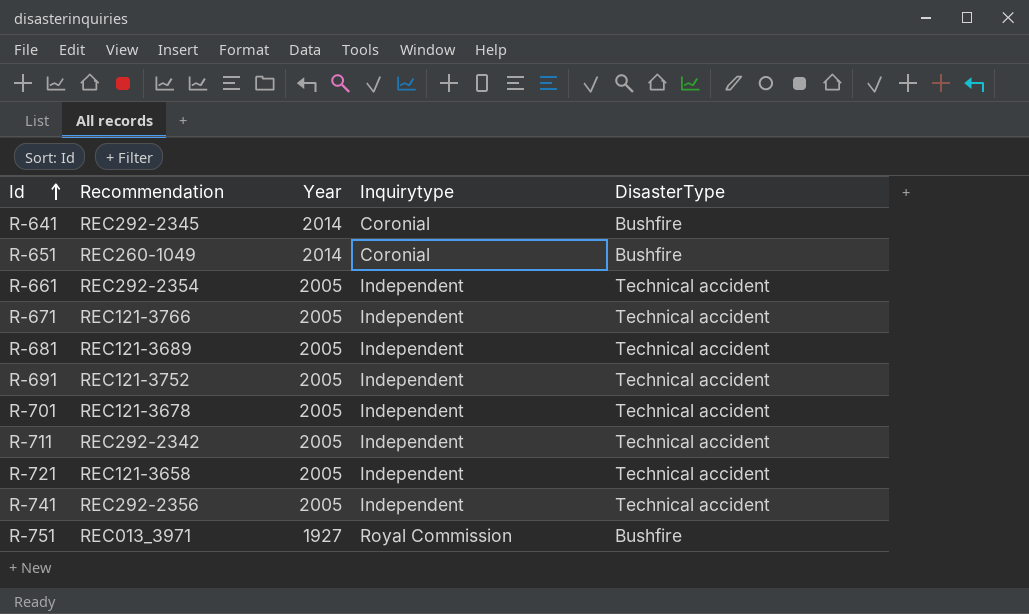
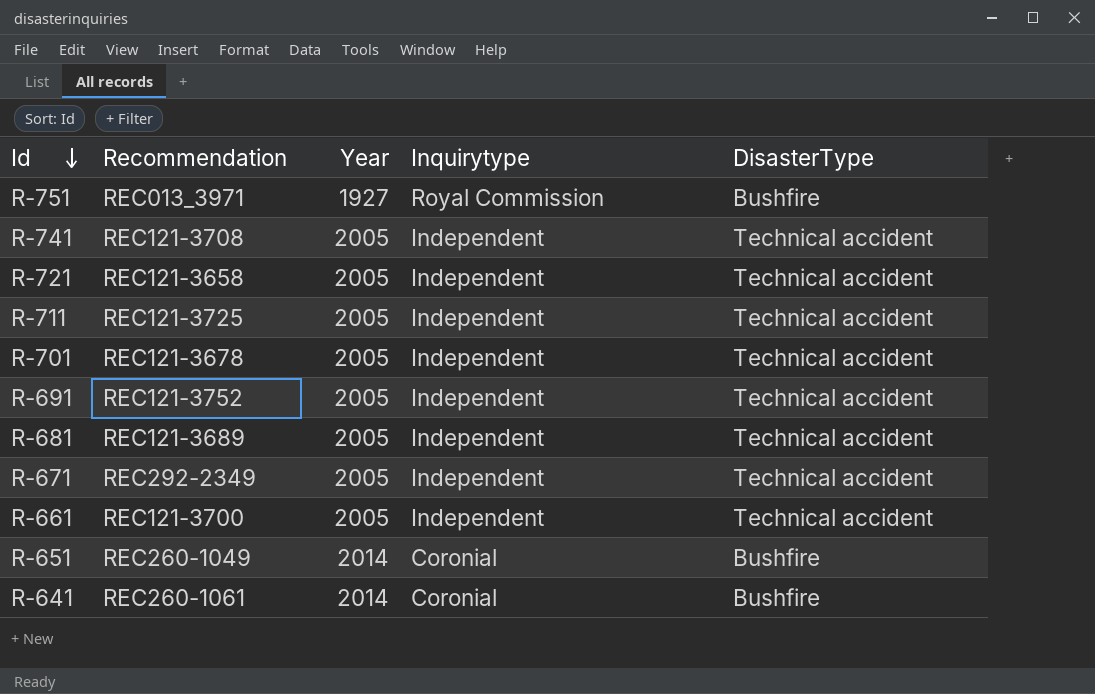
row order: Id ascending -> Id descending
R-741 | Recommendation: REC292-2356 -> REC121-3708
R-711 | Recommendation: REC292-2342 -> REC121-3725
R-671 | Recommendation: REC121-3766 -> REC292-2349
R-661 | Recommendation: REC292-2354 -> REC121-3700
R-641 | Recommendation: REC292-2345 -> REC260-1061

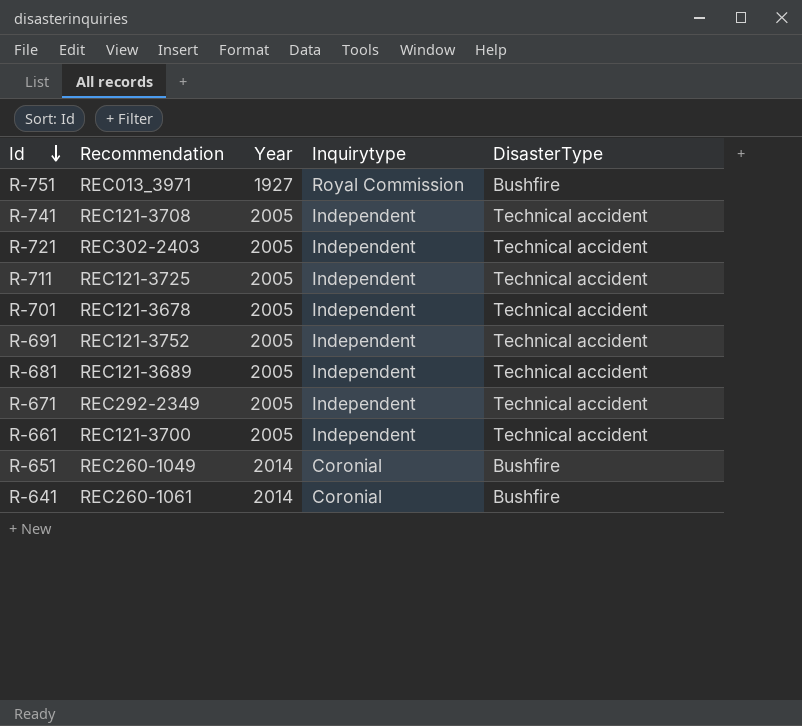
R-721 | Recommendation: REC121-3658 -> REC302-2403

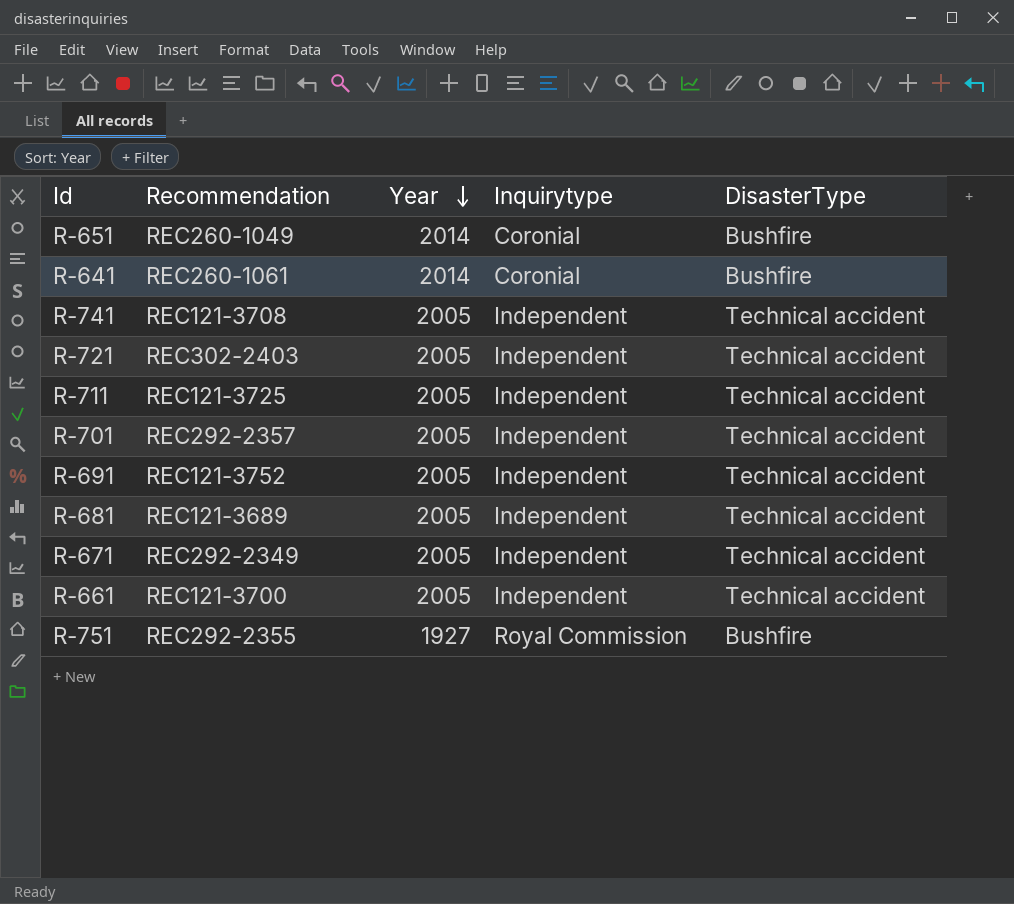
row order: Id descending -> Year descending
R-701 | Recommendation: REC121-3678 -> REC292-2357
R-751 | Recommendation: REC013_3971 -> REC292-2355

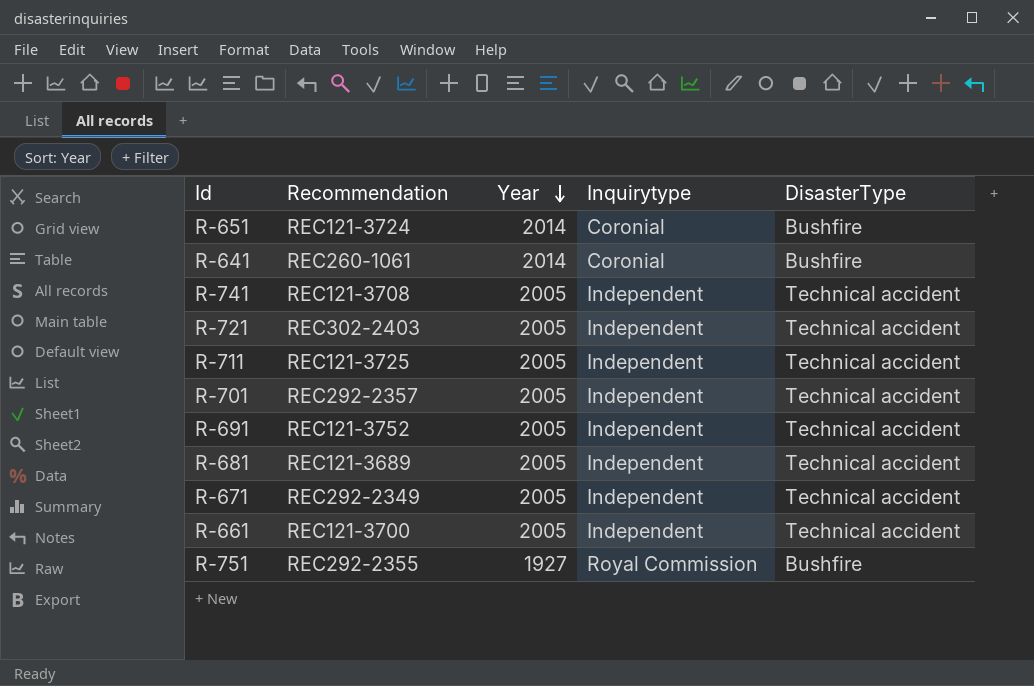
R-651 | Recommendation: REC260-1049 -> REC121-3724

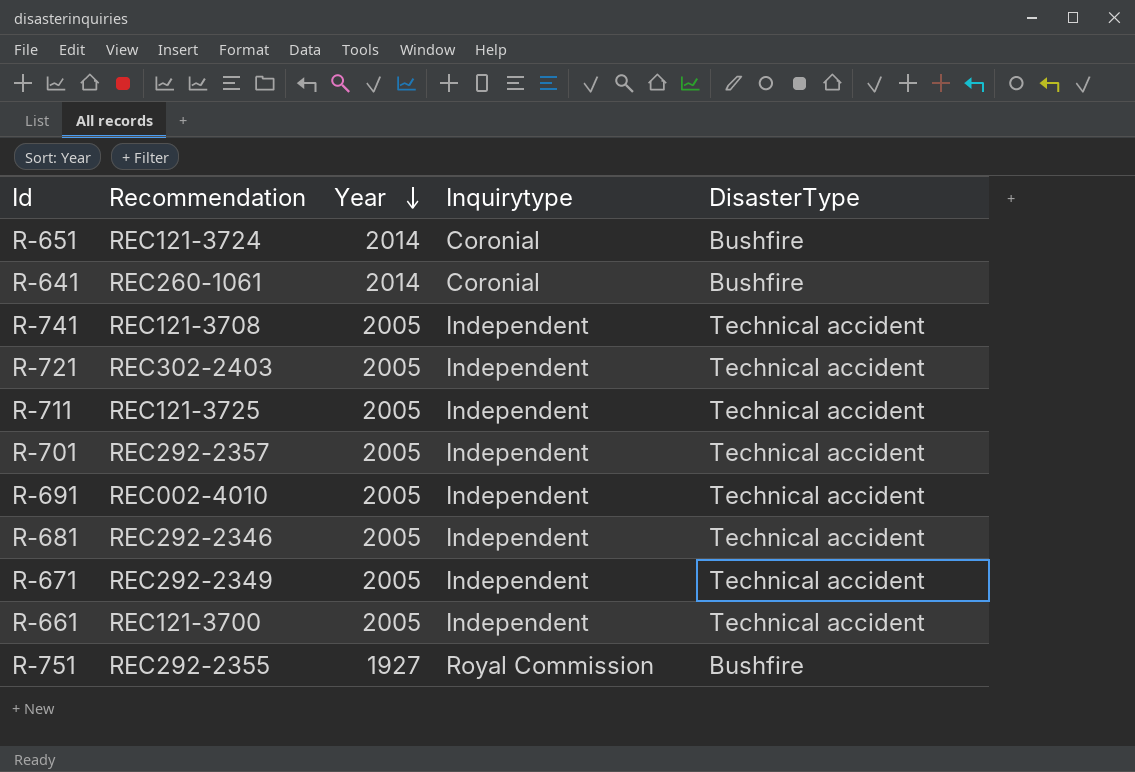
R-691 | Recommendation: REC121-3752 -> REC002-4010
R-681 | Recommendation: REC121-3689 -> REC292-2346

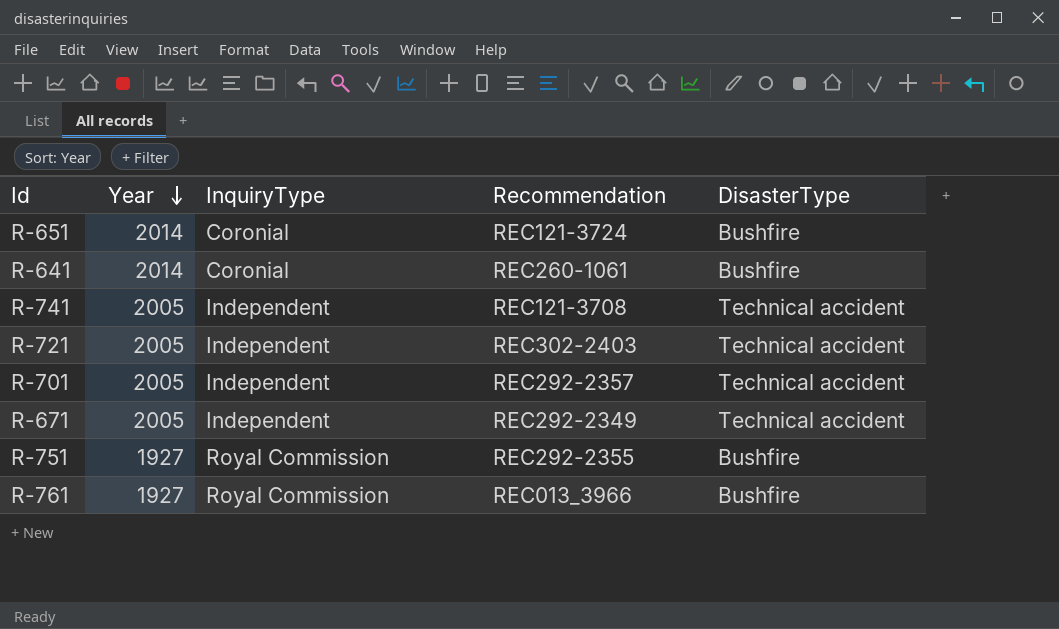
column name: Inquirytype -> InquiryType
column Recommendation | position: 2 -> 4
row R-711: REC121-3725 | 2005 | Independent | Technical accident -> none
row R-691: REC002-4010 | 2005 | Independent | Technical accident -> none
row R-681: REC292-2346 | 2005 | Independent | Technical accident -> none
row R-661: REC121-3700 | 2005 | Independent | Technical accident -> none
row R-761: none -> 1927 | Royal Commission | REC013_3966 | Bushfire

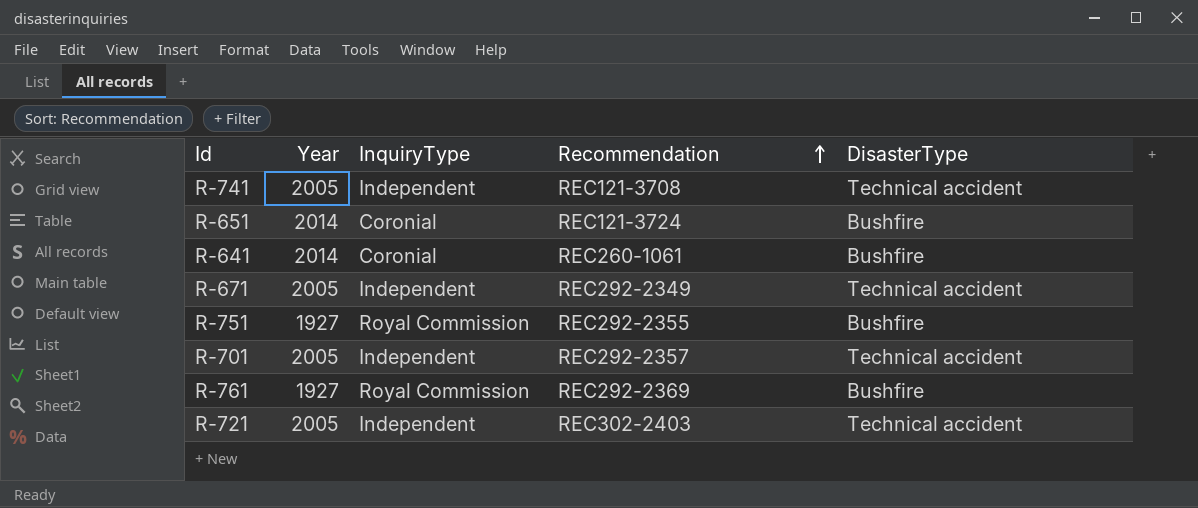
row order: Year descending -> Recommendation ascending
R-761 | Recommendation: REC013_3966 -> REC292-2369

